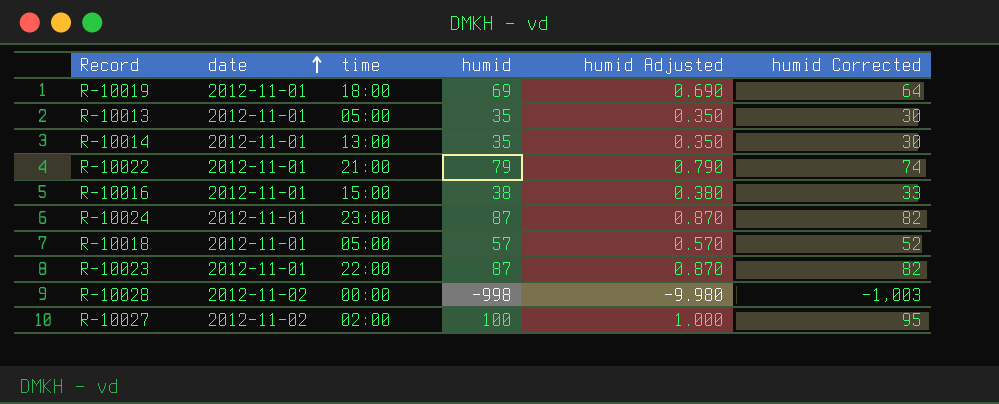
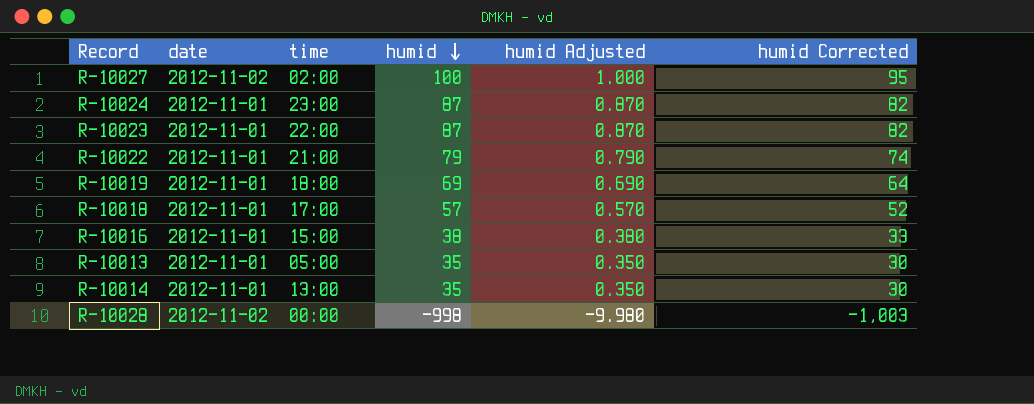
row order: date ascending -> humid descending
R-10018 | time: 05:00 -> 17:00

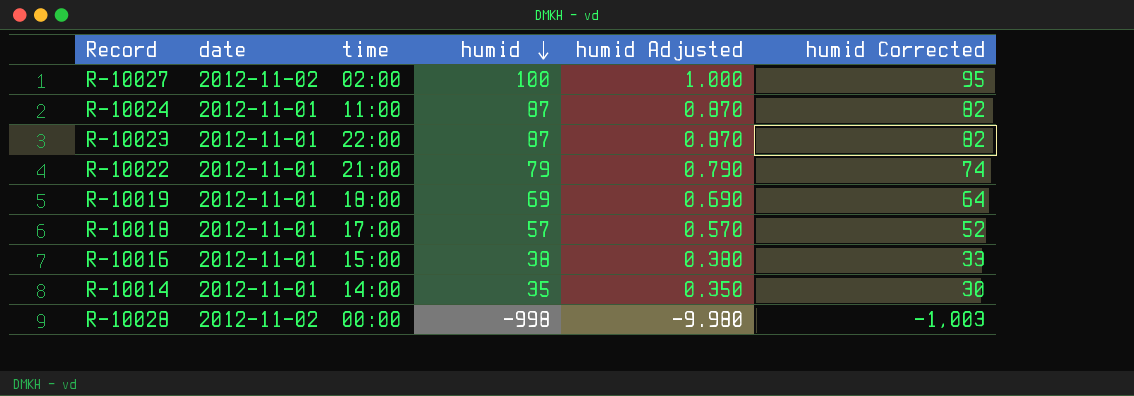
row R-10013: 2012-11-01 | 05:00 | 35 | 0.350 | 30 -> none
R-10024 | time: 23:00 -> 11:00
R-10014 | time: 13:00 -> 14:00

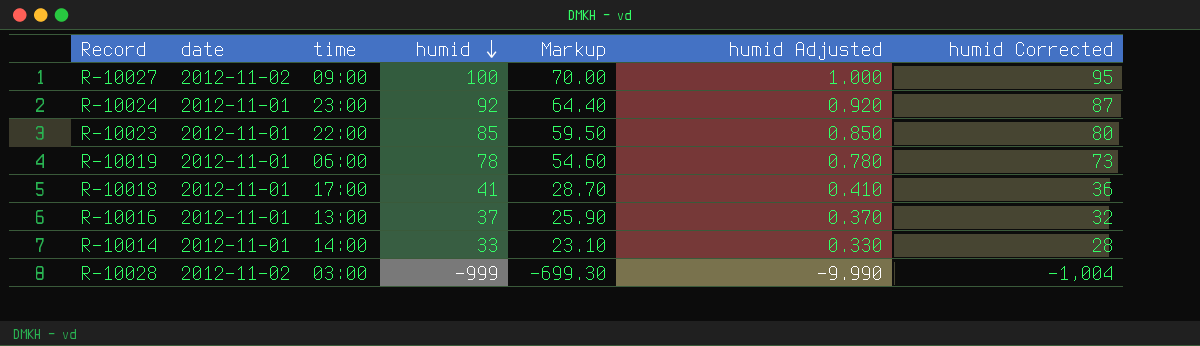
column Markup | formula: none -> [humid] * 0.7
row R-10022: 2012-11-01 | 21:00 | 79 | 0.790 | 74 -> none
R-10027 | time: 02:00 -> 09:00
R-10024 | time: 11:00 -> 23:00
R-10024 | humid: 87 -> 92
R-10024 | humid Adjusted: 0.870 -> 0.920
R-10024 | humid Corrected: 82 -> 87
R-10023 | humid: 87 -> 85
R-10023 | humid Adjusted: 0.870 -> 0.850
R-10023 | humid Corrected: 82 -> 80
R-10019 | time: 18:00 -> 06:00
R-10019 | humid: 69 -> 78
R-10019 | humid Adjusted: 0.690 -> 0.780
R-10019 | humid Corrected: 64 -> 73
R-10018 | humid: 57 -> 41
R-10018 | humid Adjusted: 0.570 -> 0.410
R-10018 | humid Corrected: 52 -> 36
R-10016 | time: 15:00 -> 13:00
R-10016 | humid: 38 -> 37
R-10016 | humid Adjusted: 0.380 -> 0.370
R-10016 | humid Corrected: 33 -> 32
R-10014 | humid: 35 -> 33
R-10014 | humid Adjusted: 0.350 -> 0.330
R-10014 | humid Corrected: 30 -> 28
R-10028 | time: 00:00 -> 03:00
R-10028 | humid: -998 -> -999
R-10028 | humid Adjusted: -9.980 -> -9.990
R-10028 | humid Corrected: -1,003 -> -1,004

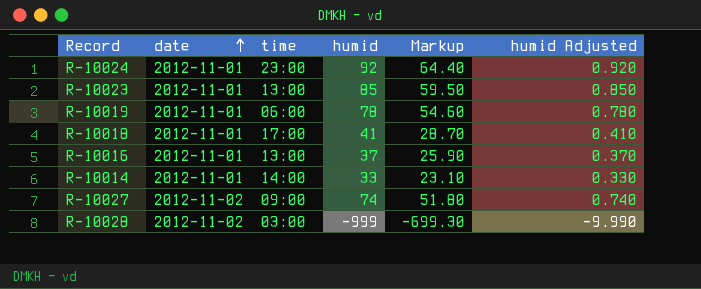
row order: humid descending -> date ascending
column humid Corrected | formula: [humid] - 5 -> none
R-10023 | time: 22:00 -> 13:00
R-10027 | humid: 100 -> 74
R-10027 | Markup: 70.00 -> 51.80
R-10027 | humid Adjusted: 1.000 -> 0.740

